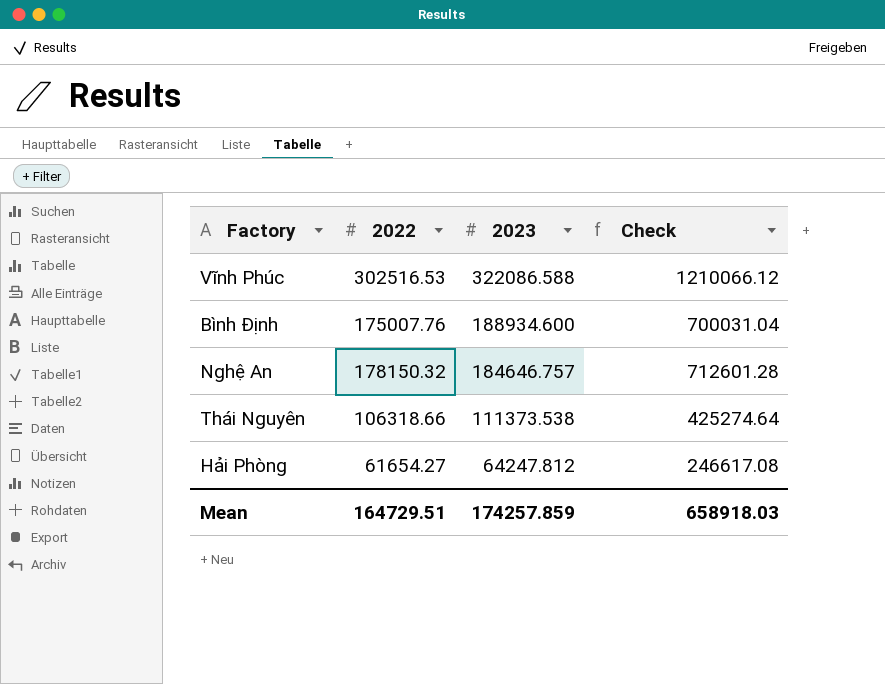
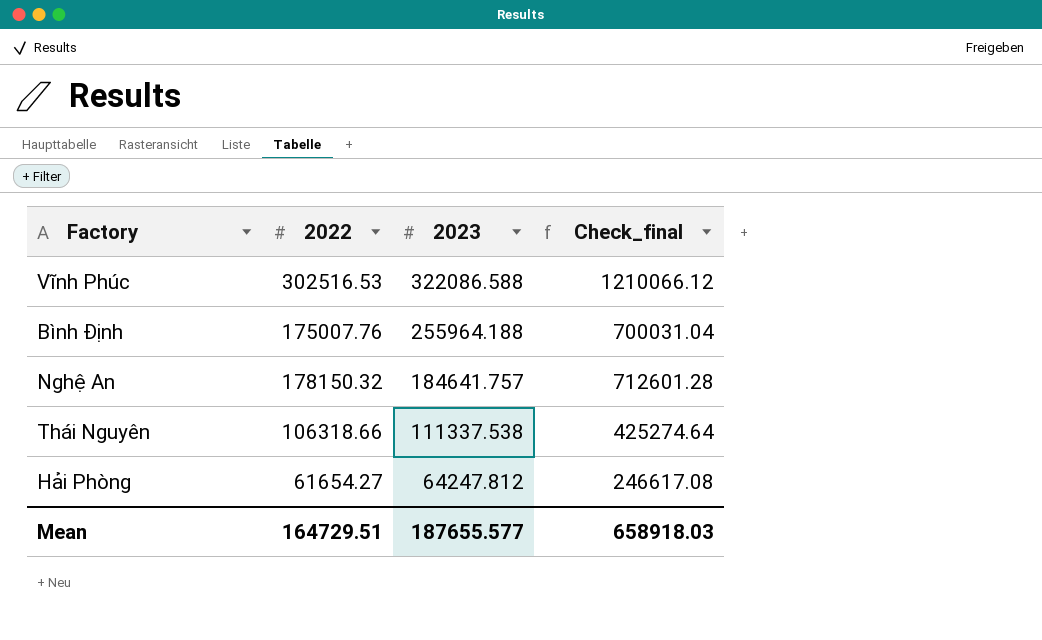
column name: Check -> Check_final
Bình Định | 2023: 188934.600 -> 255964.188
Nghệ An | 2023: 184646.757 -> 184641.757
Thái Nguyên | 2023: 111373.538 -> 111337.538
Mean | 2023: 174257.859 -> 187655.577

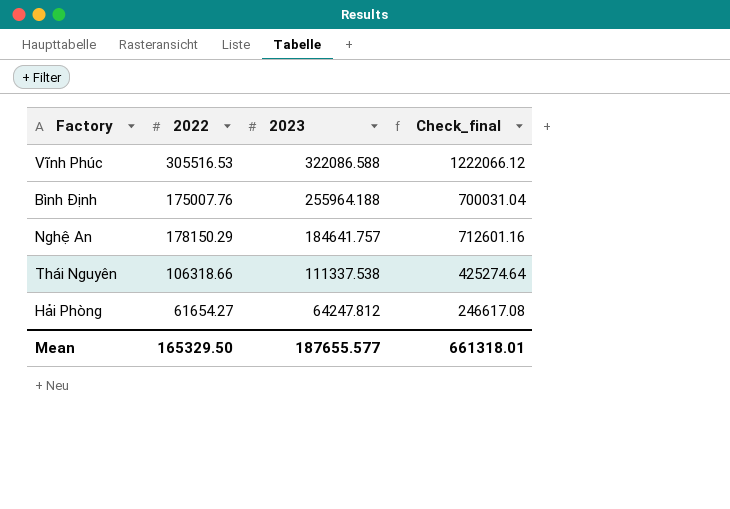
Vĩnh Phúc | 2022: 302516.53 -> 305516.53
Vĩnh Phúc | Check_final: 1210066.12 -> 1222066.12
Nghệ An | 2022: 178150.32 -> 178150.29
Nghệ An | Check_final: 712601.28 -> 712601.16
Mean | 2022: 164729.51 -> 165329.50
Mean | Check_final: 658918.03 -> 661318.01

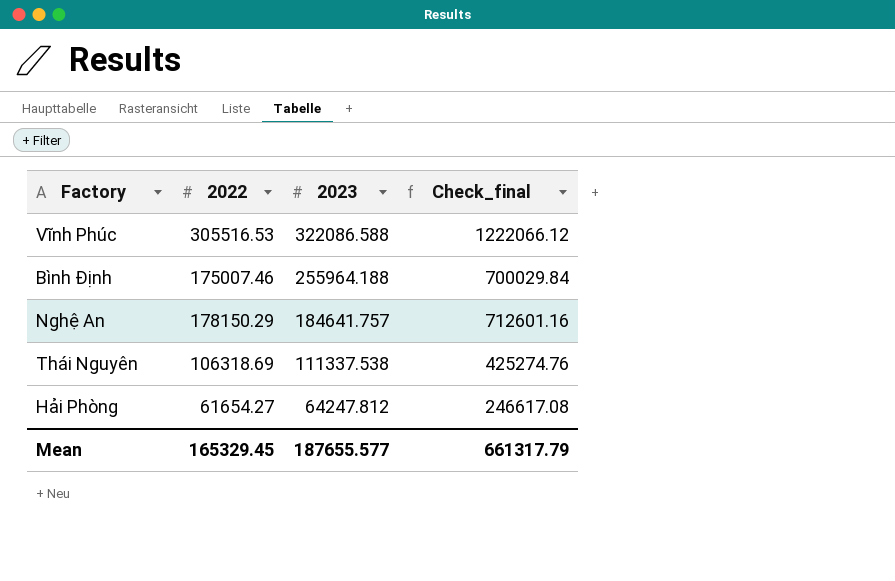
Bình Định | 2022: 175007.76 -> 175007.46
Bình Định | Check_final: 700031.04 -> 700029.84
Thái Nguyên | 2022: 106318.66 -> 106318.69
Thái Nguyên | Check_final: 425274.64 -> 425274.76
Mean | 2022: 165329.50 -> 165329.45
Mean | Check_final: 661318.01 -> 661317.79

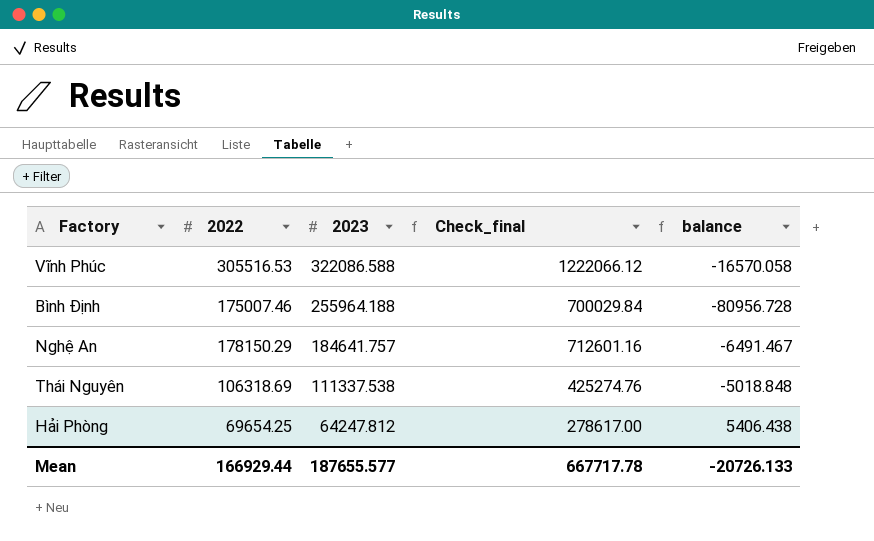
column balance | formula: none -> [2022] - [2023]
Hải Phòng | 2022: 61654.27 -> 69654.25
Hải Phòng | Check_final: 246617.08 -> 278617.00
Mean | 2022: 165329.45 -> 166929.44
Mean | Check_final: 661317.79 -> 667717.78

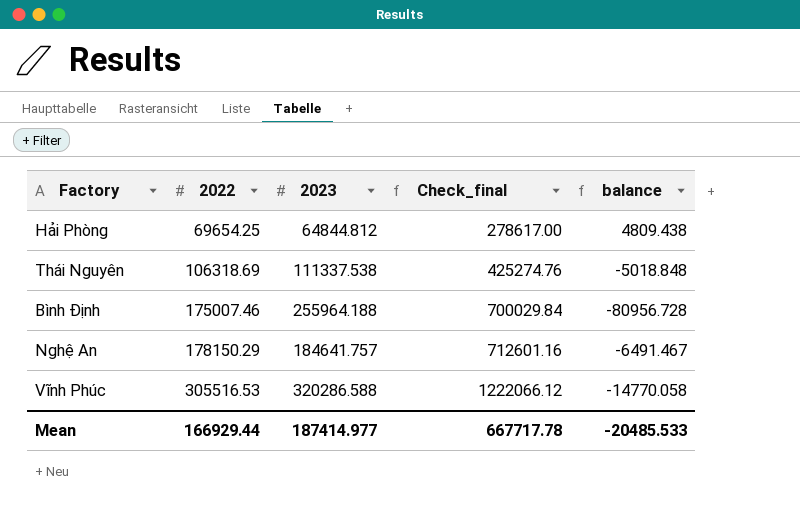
row order: 2023 descending -> 2022 ascending
Hải Phòng | 2023: 64247.812 -> 64844.812
Hải Phòng | balance: 5406.438 -> 4809.438
Vĩnh Phúc | 2023: 322086.588 -> 320286.588
Vĩnh Phúc | balance: -16570.058 -> -14770.058
Mean | 2023: 187655.577 -> 187414.977
Mean | balance: -20726.133 -> -20485.533

